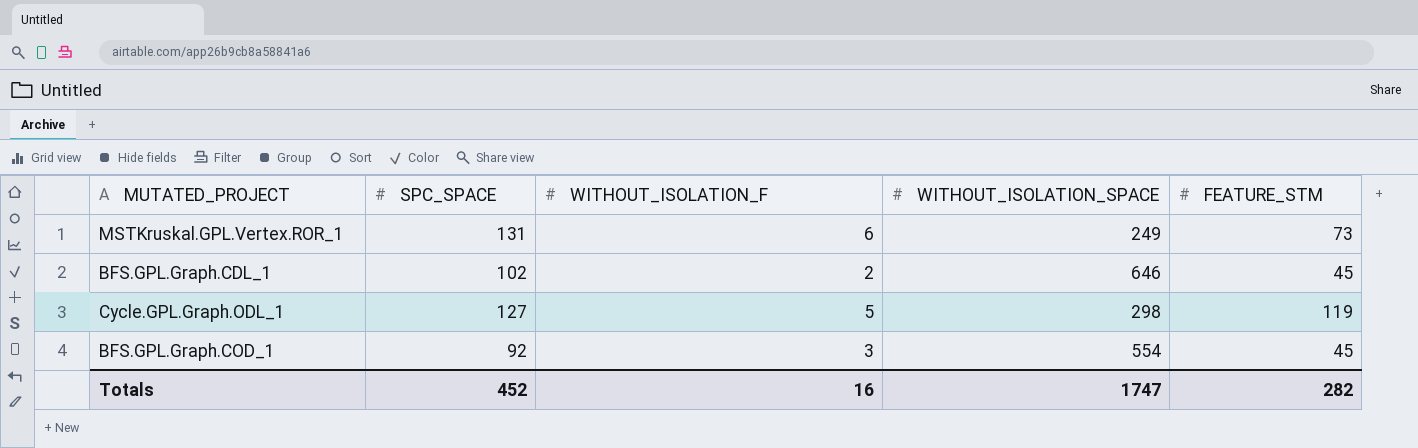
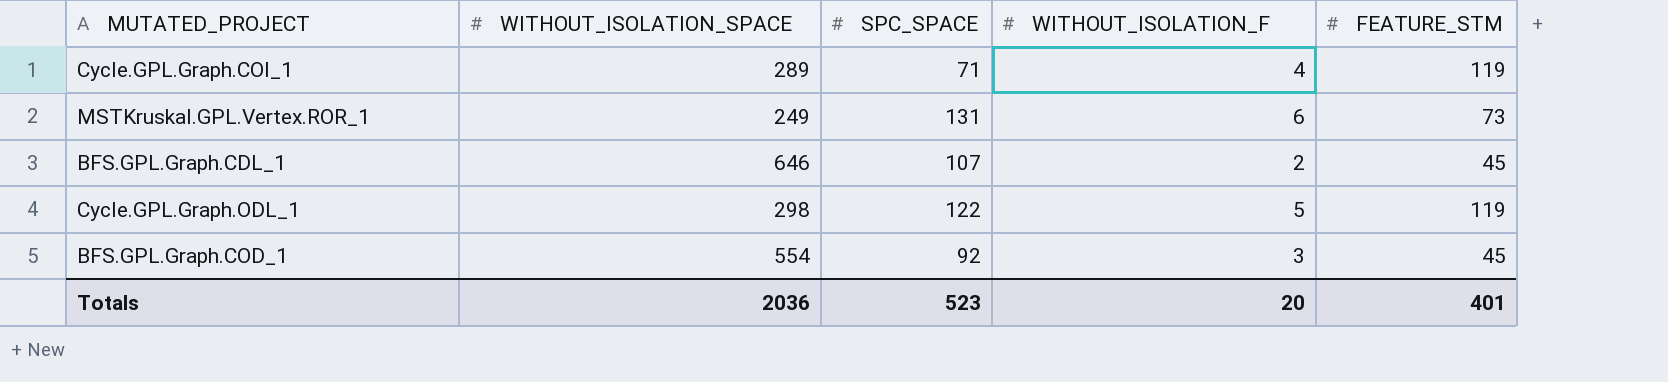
column WITHOUT_ISOLATION_SPACE | position: 4 -> 2
row Cycle.GPL.Graph.COI_1: none -> 289 | 71 | 4 | 119
BFS.GPL.Graph.CDL_1 | SPC_SPACE: 102 -> 107
Cycle.GPL.Graph.ODL_1 | SPC_SPACE: 127 -> 122
Totals | WITHOUT_ISOLATION_SPACE: 1747 -> 2036
Totals | SPC_SPACE: 452 -> 523
Totals | WITHOUT_ISOLATION_F: 16 -> 20
Totals | FEATURE_STM: 282 -> 401

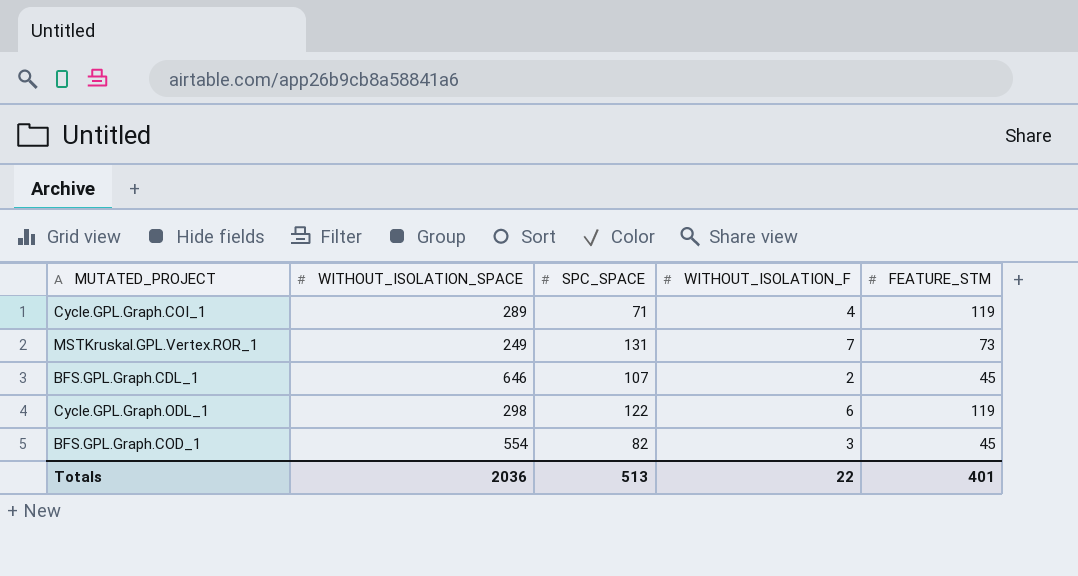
MSTKruskal.GPL.Vertex.ROR_1 | WITHOUT_ISOLATION_F: 6 -> 7
Cycle.GPL.Graph.ODL_1 | WITHOUT_ISOLATION_F: 5 -> 6
BFS.GPL.Graph.COD_1 | SPC_SPACE: 92 -> 82
Totals | SPC_SPACE: 523 -> 513
Totals | WITHOUT_ISOLATION_F: 20 -> 22

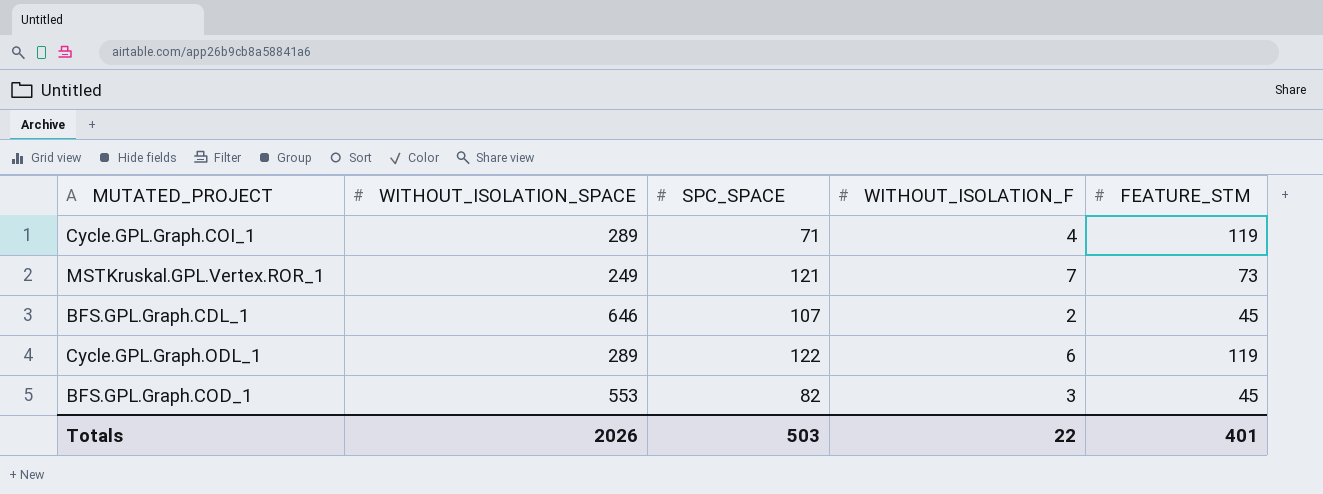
MSTKruskal.GPL.Vertex.ROR_1 | SPC_SPACE: 131 -> 121
Cycle.GPL.Graph.ODL_1 | WITHOUT_ISOLATION_SPACE: 298 -> 289
BFS.GPL.Graph.COD_1 | WITHOUT_ISOLATION_SPACE: 554 -> 553
Totals | WITHOUT_ISOLATION_SPACE: 2036 -> 2026
Totals | SPC_SPACE: 513 -> 503

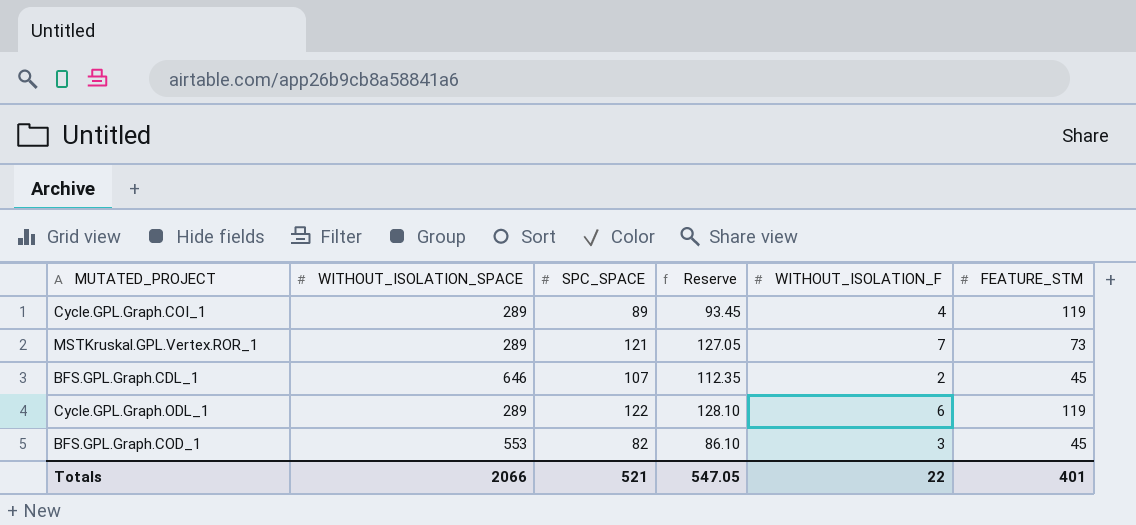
column Reserve | formula: none -> [SPC_SPACE] * 1.05
Cycle.GPL.Graph.COI_1 | SPC_SPACE: 71 -> 89
MSTKruskal.GPL.Vertex.ROR_1 | WITHOUT_ISOLATION_SPACE: 249 -> 289
Totals | WITHOUT_ISOLATION_SPACE: 2026 -> 2066
Totals | SPC_SPACE: 503 -> 521

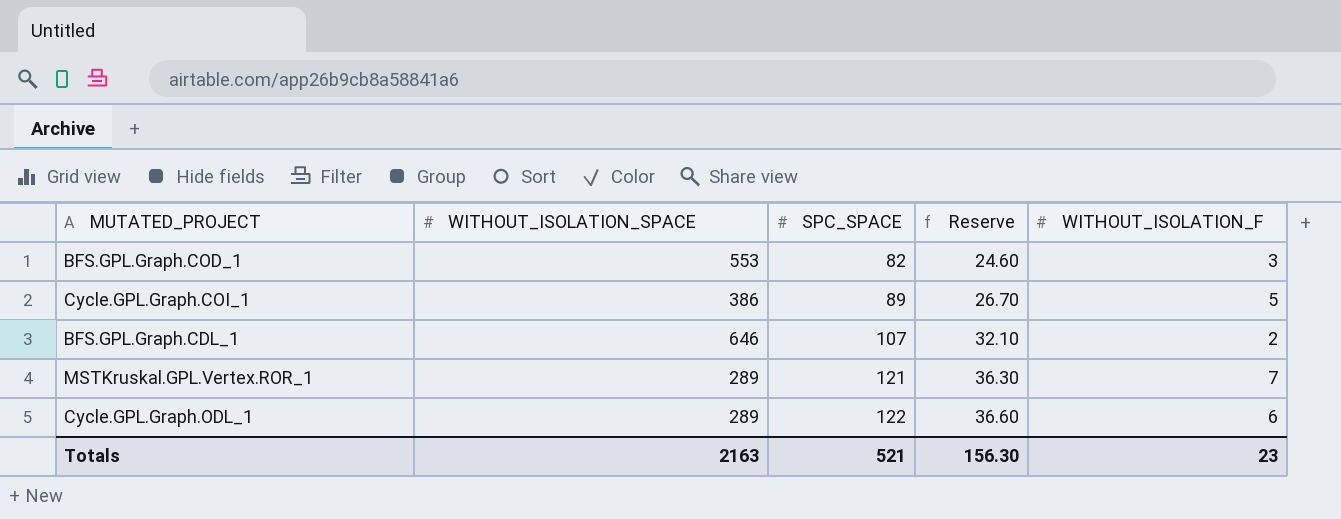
row order: none -> SPC_SPACE ascending
column FEATURE_STM | position: 6 -> none
column Reserve | formula: [SPC_SPACE] * 1.05 -> [SPC_SPACE] * 0.3
Cycle.GPL.Graph.COI_1 | WITHOUT_ISOLATION_SPACE: 289 -> 386
Cycle.GPL.Graph.COI_1 | WITHOUT_ISOLATION_F: 4 -> 5
Totals | WITHOUT_ISOLATION_SPACE: 2066 -> 2163
Totals | Reserve: 547.05 -> 156.30
Totals | WITHOUT_ISOLATION_F: 22 -> 23

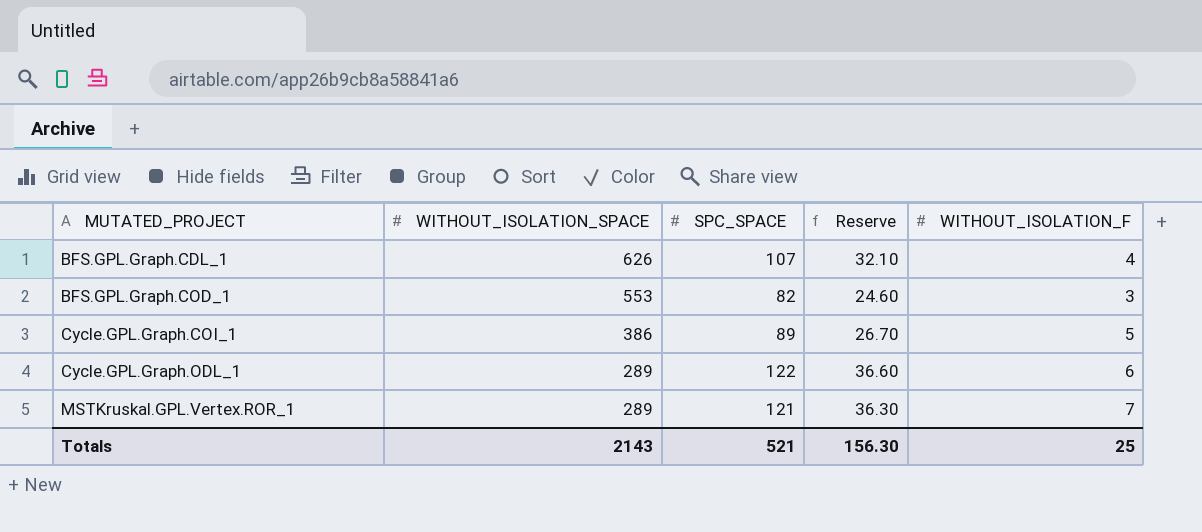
row order: SPC_SPACE ascending -> MUTATED_PROJECT ascending
BFS.GPL.Graph.CDL_1 | WITHOUT_ISOLATION_SPACE: 646 -> 626
BFS.GPL.Graph.CDL_1 | WITHOUT_ISOLATION_F: 2 -> 4
Totals | WITHOUT_ISOLATION_SPACE: 2163 -> 2143
Totals | WITHOUT_ISOLATION_F: 23 -> 25

